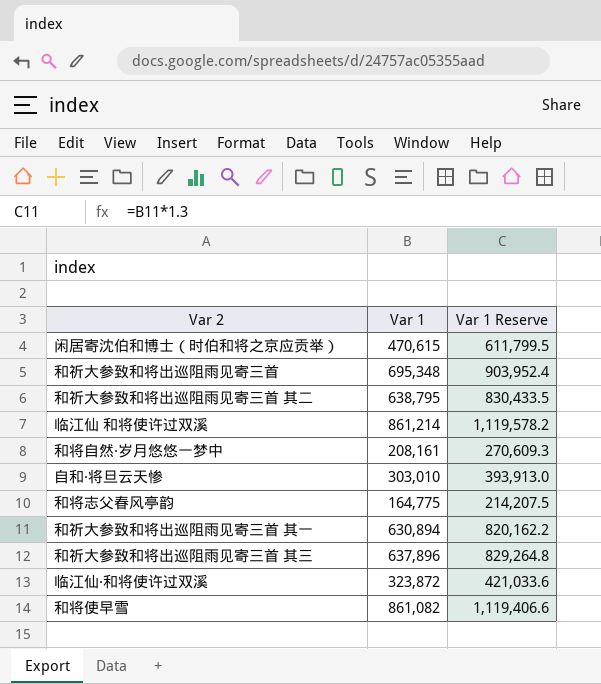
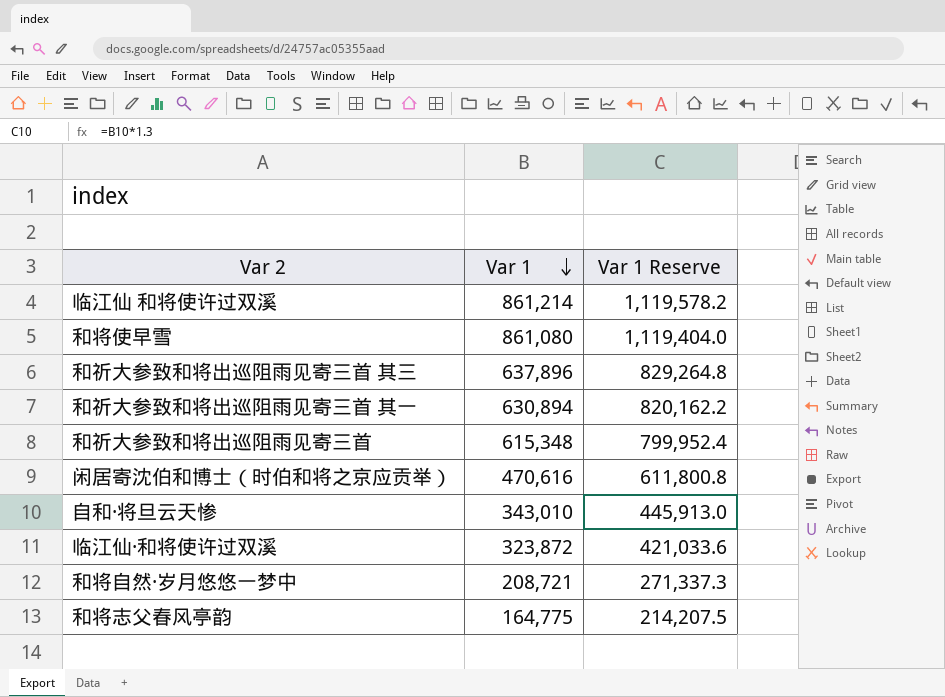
row order: none -> Var 1 descending
row 和祈大参致和将出巡阻雨见寄三首 其二: 638,795 | 830,433.5 -> none
和将使早雪 | Var 1: 861,082 -> 861,080
和将使早雪 | Var 1 Reserve: 1,119,406.6 -> 1,119,404.0
和祈大参致和将出巡阻雨见寄三首 | Var 1: 695,348 -> 615,348
和祈大参致和将出巡阻雨见寄三首 | Var 1 Reserve: 903,952.4 -> 799,952.4
闲居寄沈伯和博士（时伯和将之京应贡举） | Var 1: 470,615 -> 470,616
闲居寄沈伯和博士（时伯和将之京应贡举） | Var 1 Reserve: 611,799.5 -> 611,800.8
自和·将旦云天惨 | Var 1: 303,010 -> 343,010
自和·将旦云天惨 | Var 1 Reserve: 393,913.0 -> 445,913.0
和将自然·岁月悠悠一梦中 | Var 1: 208,161 -> 208,721
和将自然·岁月悠悠一梦中 | Var 1 Reserve: 270,609.3 -> 271,337.3

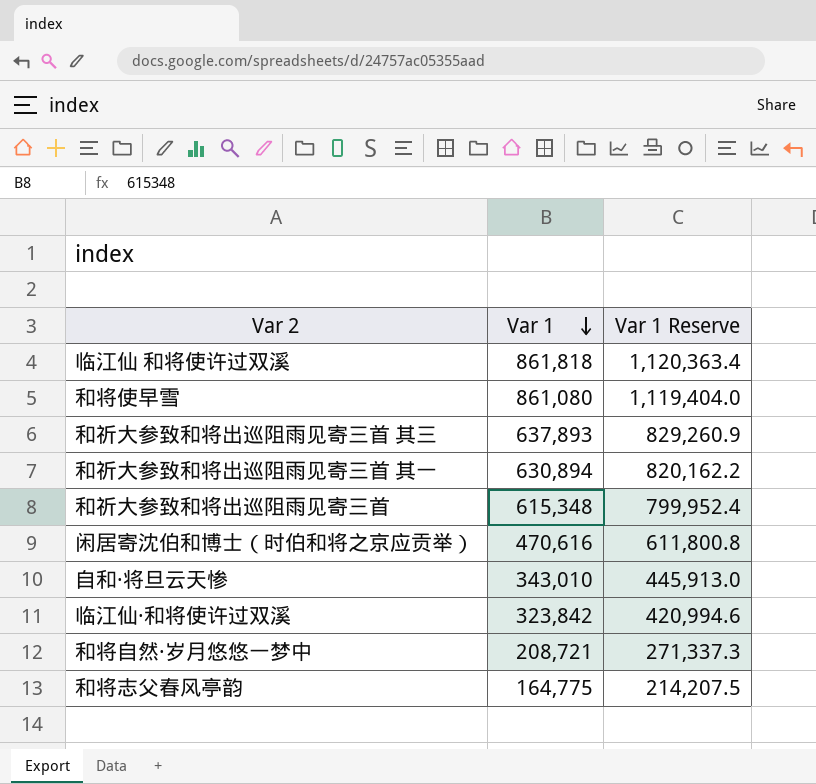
临江仙 和将使许过双溪 | Var 1: 861,214 -> 861,818
临江仙 和将使许过双溪 | Var 1 Reserve: 1,119,578.2 -> 1,120,363.4
和祈大参致和将出巡阻雨见寄三首 其三 | Var 1: 637,896 -> 637,893
和祈大参致和将出巡阻雨见寄三首 其三 | Var 1 Reserve: 829,264.8 -> 829,260.9
临江仙·和将使许过双溪 | Var 1: 323,872 -> 323,842
临江仙·和将使许过双溪 | Var 1 Reserve: 421,033.6 -> 420,994.6

